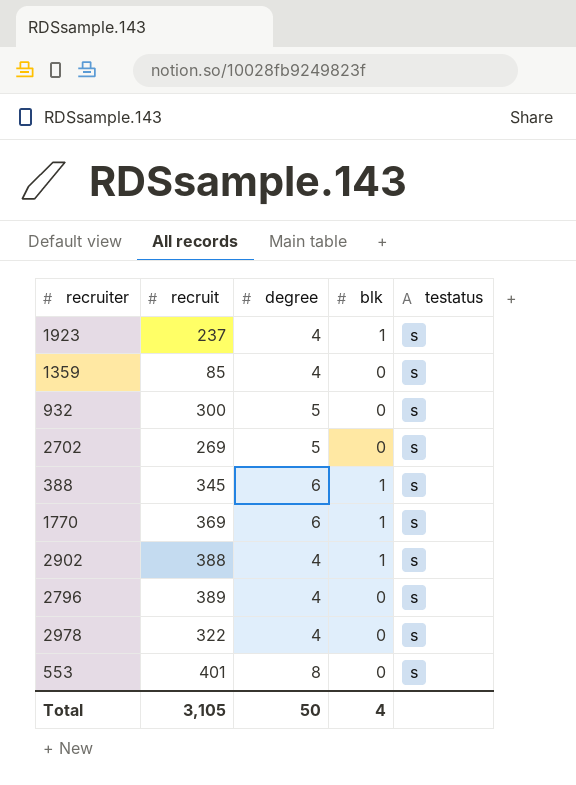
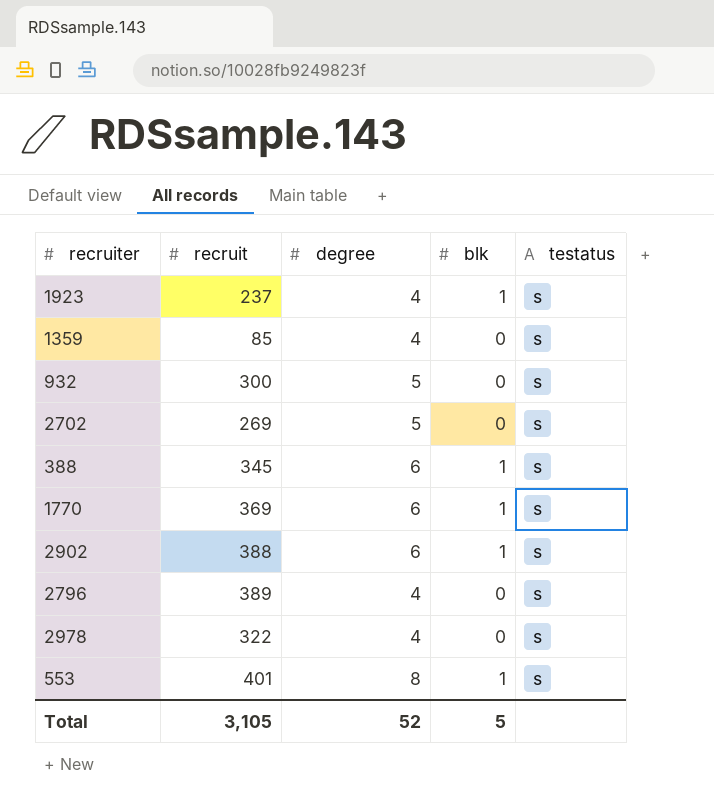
2902 | degree: 4 -> 6
553 | blk: 0 -> 1
Total | degree: 50 -> 52
Total | blk: 4 -> 5

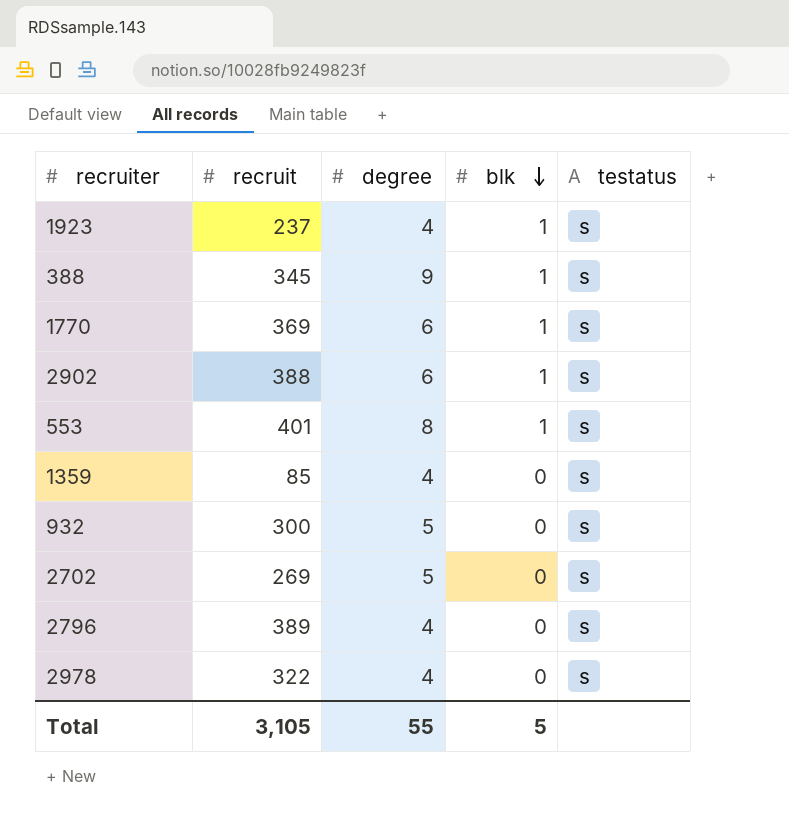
row order: none -> blk descending
388 | degree: 6 -> 9
Total | degree: 52 -> 55

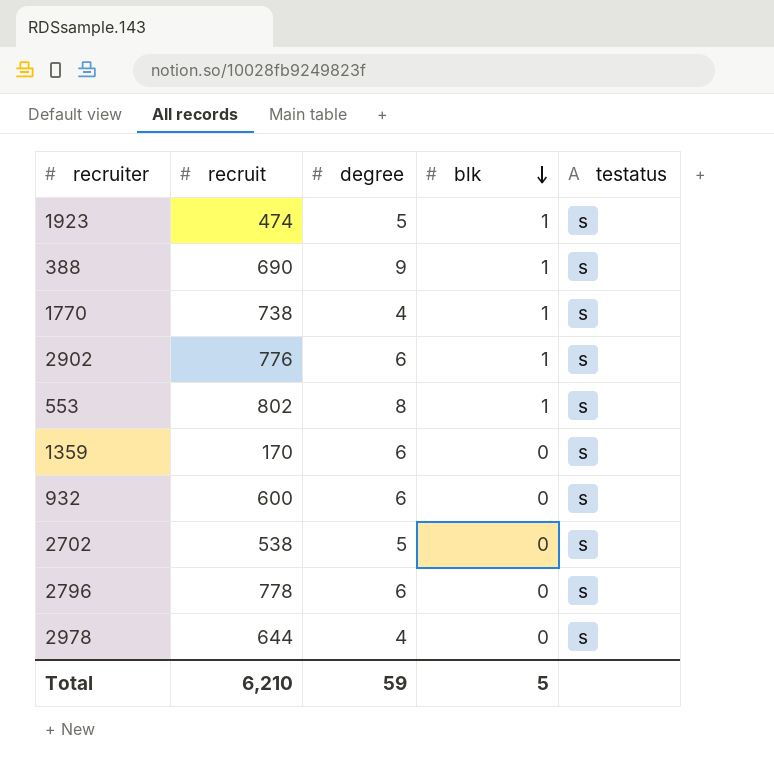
1923 | recruit: 237 -> 474
1923 | degree: 4 -> 5
388 | recruit: 345 -> 690
1770 | recruit: 369 -> 738
1770 | degree: 6 -> 4
2902 | recruit: 388 -> 776
553 | recruit: 401 -> 802
1359 | recruit: 85 -> 170
1359 | degree: 4 -> 6
932 | recruit: 300 -> 600
932 | degree: 5 -> 6
2702 | recruit: 269 -> 538
2796 | recruit: 389 -> 778
2796 | degree: 4 -> 6
2978 | recruit: 322 -> 644
Total | recruit: 3,105 -> 6,210
Total | degree: 55 -> 59

